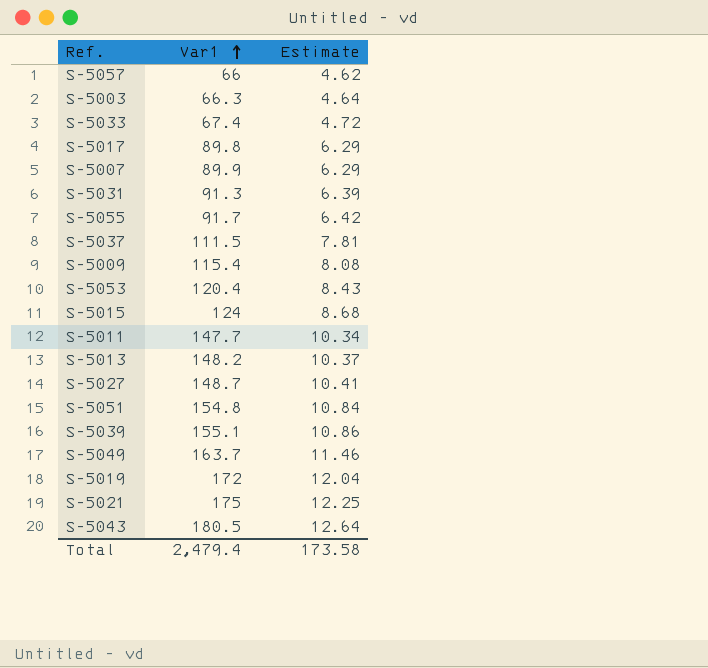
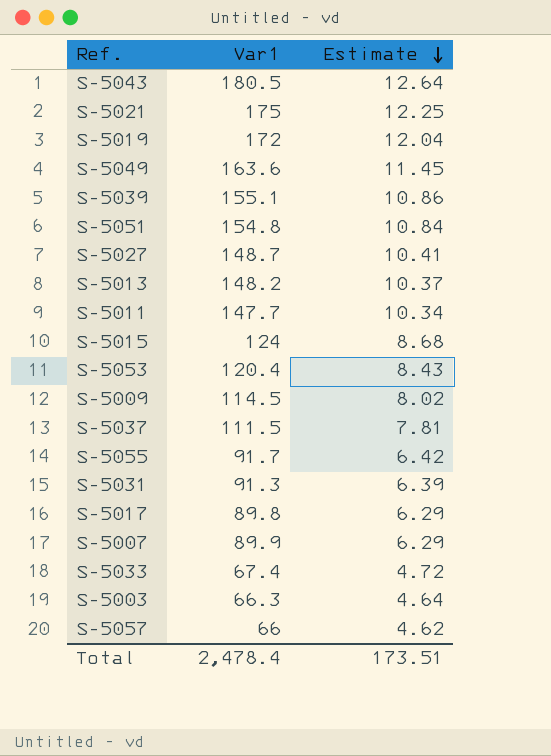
row order: Var1 ascending -> Estimate descending
S-5049 | Var1: 163.7 -> 163.6
S-5049 | Estimate: 11.46 -> 11.45
S-5009 | Var1: 115.4 -> 114.5
S-5009 | Estimate: 8.08 -> 8.02
Total | Var1: 2,479.4 -> 2,478.4
Total | Estimate: 173.58 -> 173.51

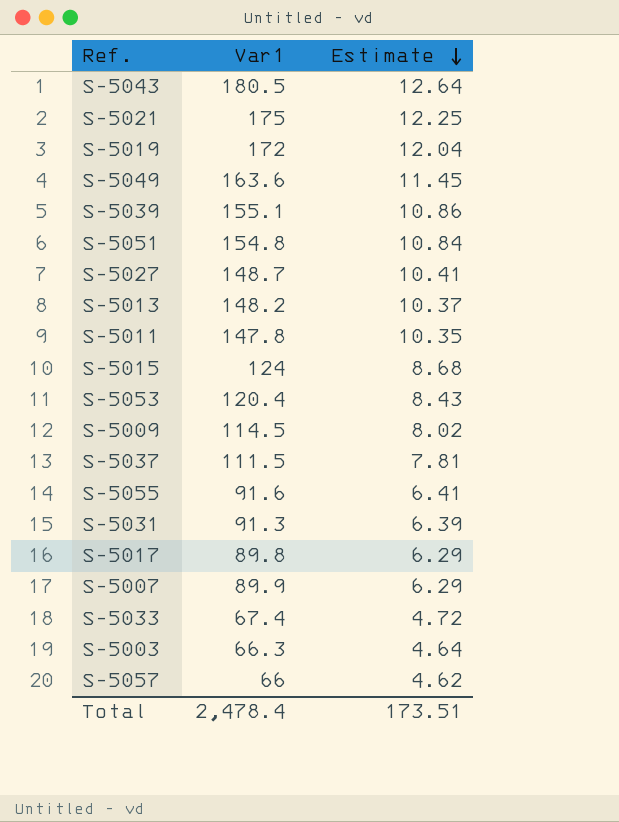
S-5011 | Var1: 147.7 -> 147.8
S-5011 | Estimate: 10.34 -> 10.35
S-5055 | Var1: 91.7 -> 91.6
S-5055 | Estimate: 6.42 -> 6.41

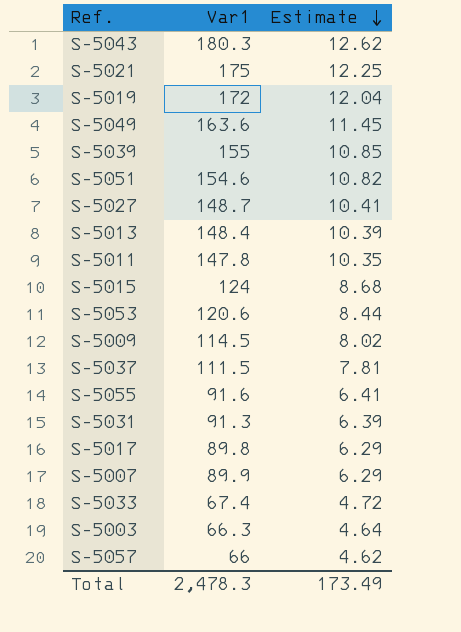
S-5043 | Var1: 180.5 -> 180.3
S-5043 | Estimate: 12.64 -> 12.62
S-5039 | Var1: 155.1 -> 155
S-5039 | Estimate: 10.86 -> 10.85
S-5051 | Var1: 154.8 -> 154.6
S-5051 | Estimate: 10.84 -> 10.82
S-5013 | Var1: 148.2 -> 148.4
S-5013 | Estimate: 10.37 -> 10.39
S-5053 | Var1: 120.4 -> 120.6
S-5053 | Estimate: 8.43 -> 8.44
Total | Var1: 2,478.4 -> 2,478.3
Total | Estimate: 173.51 -> 173.49

